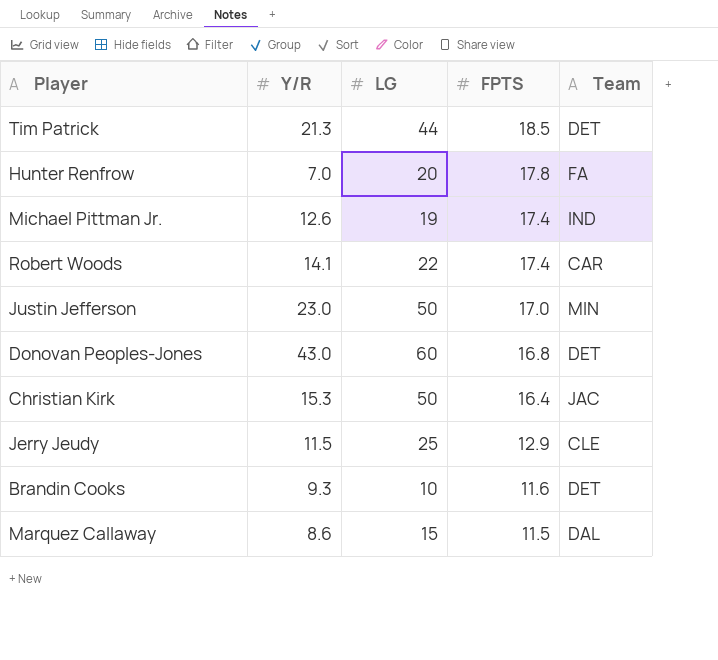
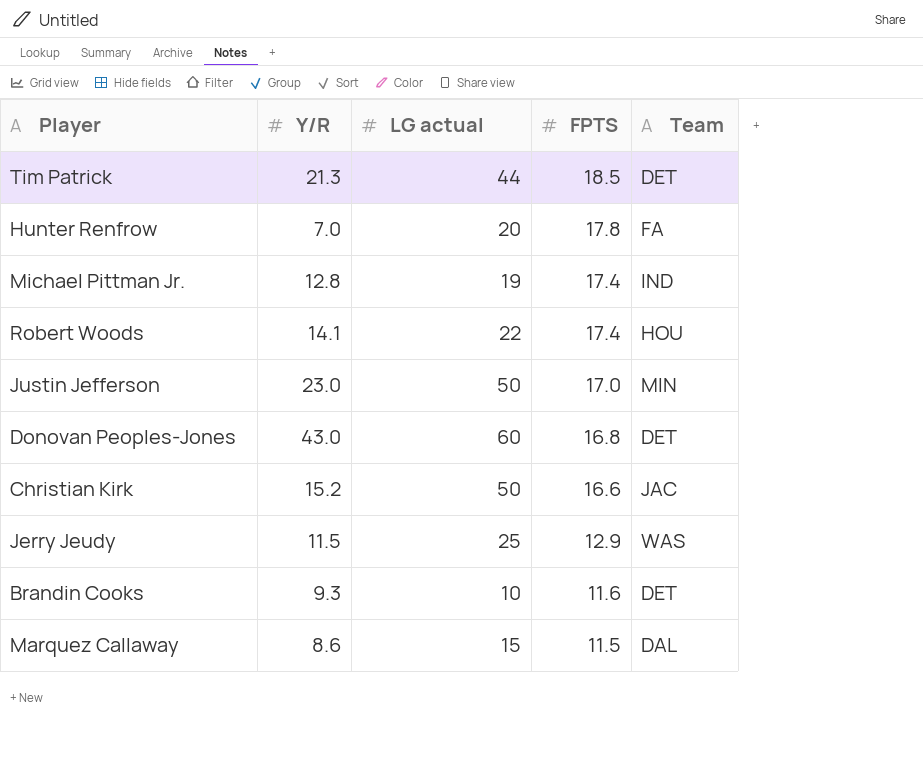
column name: LG -> LG actual
Michael Pittman Jr. | Y/R: 12.6 -> 12.8
Robert Woods | Team: CAR -> HOU
Christian Kirk | Y/R: 15.3 -> 15.2
Christian Kirk | FPTS: 16.4 -> 16.6
Jerry Jeudy | Team: CLE -> WAS

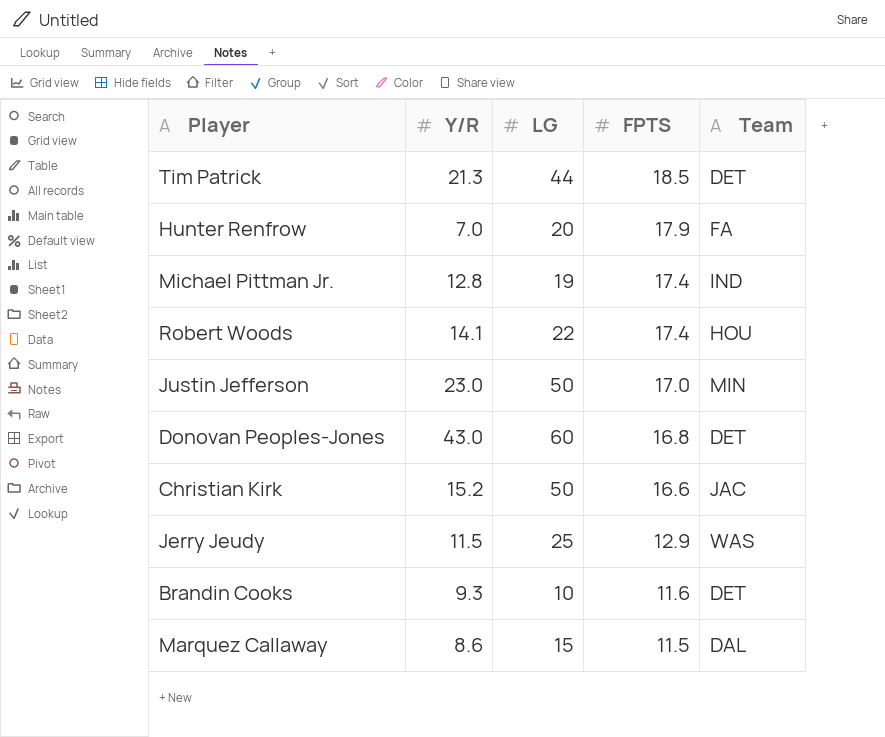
column name: LG actual -> LG
Hunter Renfrow | FPTS: 17.8 -> 17.9

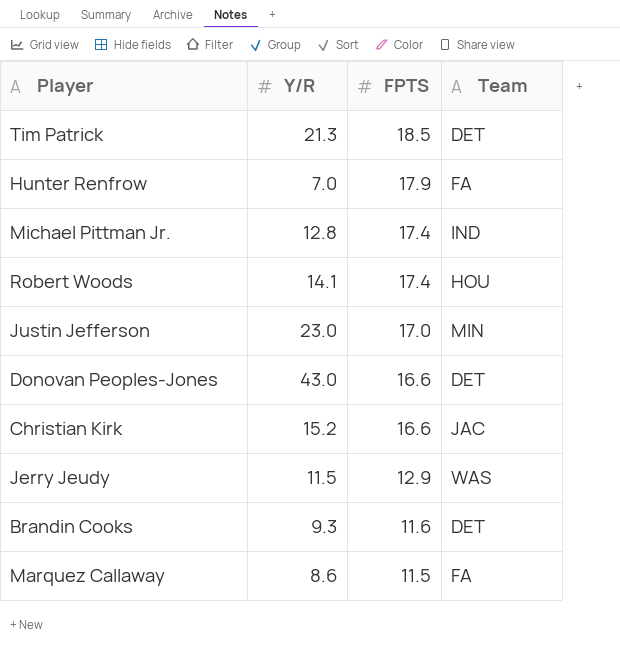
column LG | position: 3 -> none
Donovan Peoples-Jones | FPTS: 16.8 -> 16.6
Marquez Callaway | Team: DAL -> FA

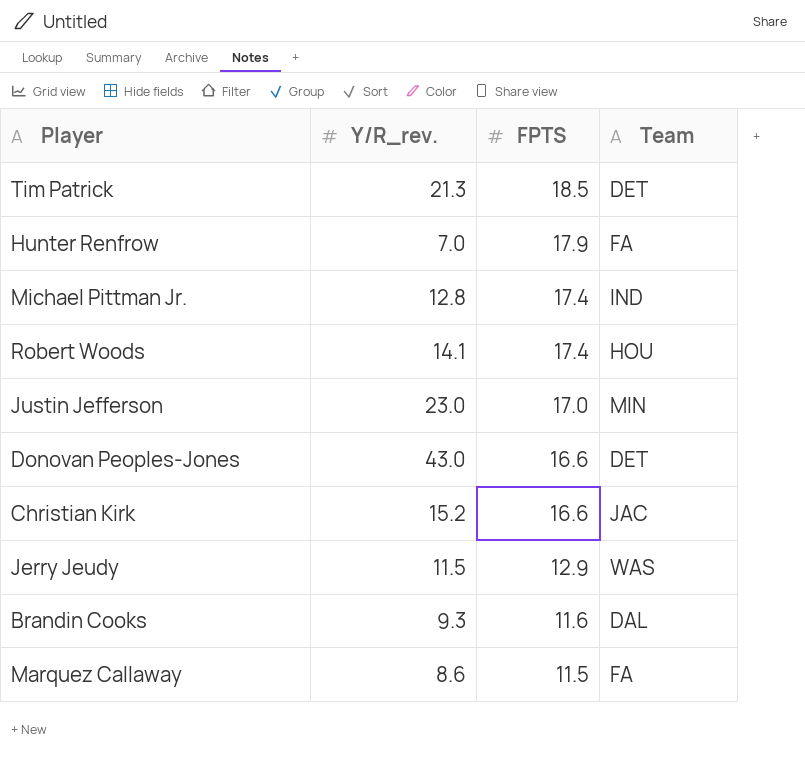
column name: Y/R -> Y/R_rev.
Brandin Cooks | Team: DET -> DAL

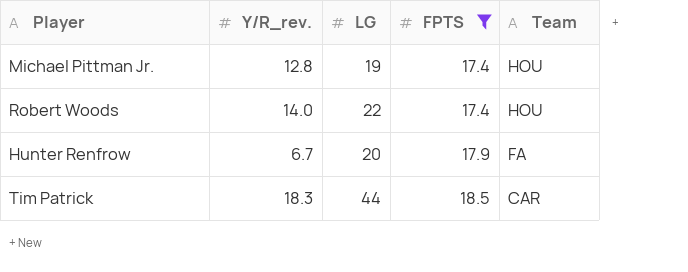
filter: none -> FPTS >= 17.4
row order: FPTS descending -> FPTS ascending
column LG | position: none -> 3
Michael Pittman Jr. | Team: IND -> HOU
Robert Woods | Y/R_rev.: 14.1 -> 14.0
Hunter Renfrow | Y/R_rev.: 7.0 -> 6.7
Tim Patrick | Y/R_rev.: 21.3 -> 18.3
Tim Patrick | Team: DET -> CAR

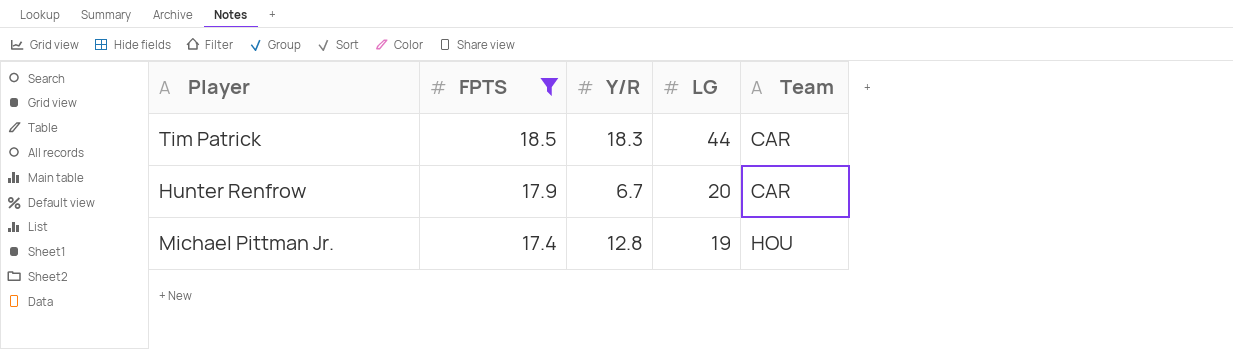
row order: FPTS ascending -> FPTS descending
column FPTS | position: 4 -> 2
column name: Y/R_rev. -> Y/R
row Robert Woods: 14.0 | 22 | 17.4 | HOU -> none
Hunter Renfrow | Team: FA -> CAR

